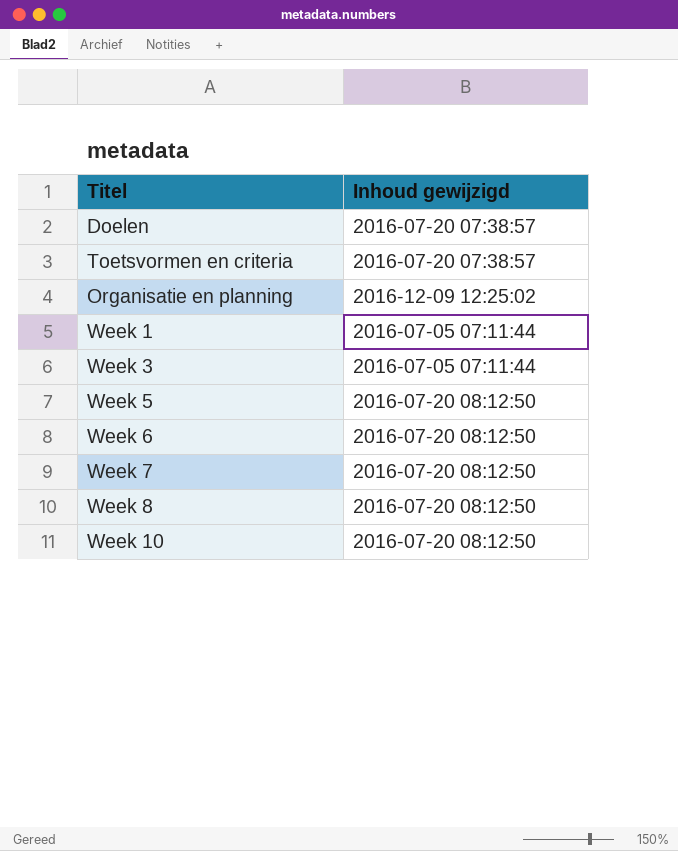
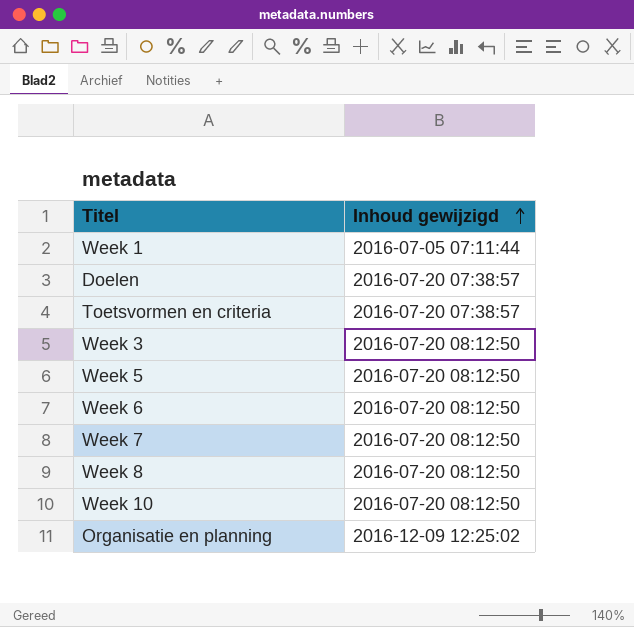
row order: none -> Inhoud gewijzigd ascending
Week 3 | Inhoud gewijzigd: 2016-07-05 07:11:44 -> 2016-07-20 08:12:50

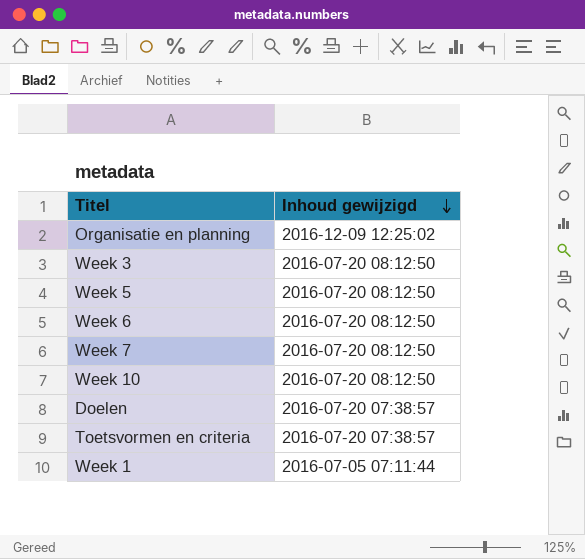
row order: Inhoud gewijzigd ascending -> Inhoud gewijzigd descending
row Week 8: 2016-07-20 08:12:50 -> none

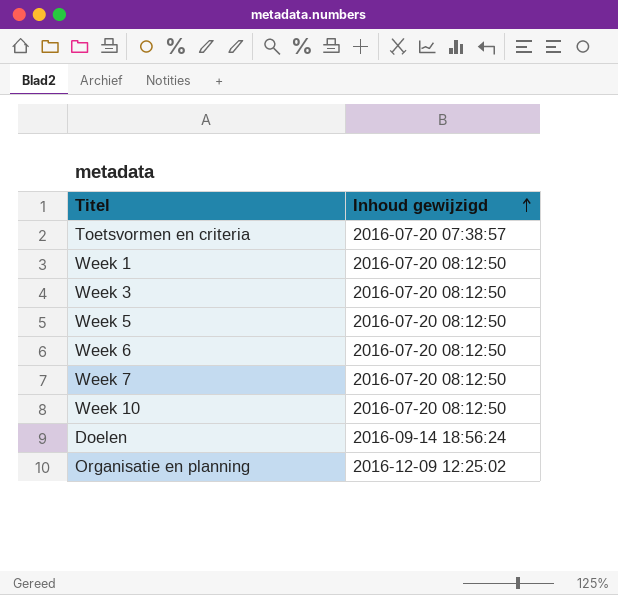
row order: Inhoud gewijzigd descending -> Inhoud gewijzigd ascending
Week 1 | Inhoud gewijzigd: 2016-07-05 07:11:44 -> 2016-07-20 08:12:50
Doelen | Inhoud gewijzigd: 2016-07-20 07:38:57 -> 2016-09-14 18:56:24

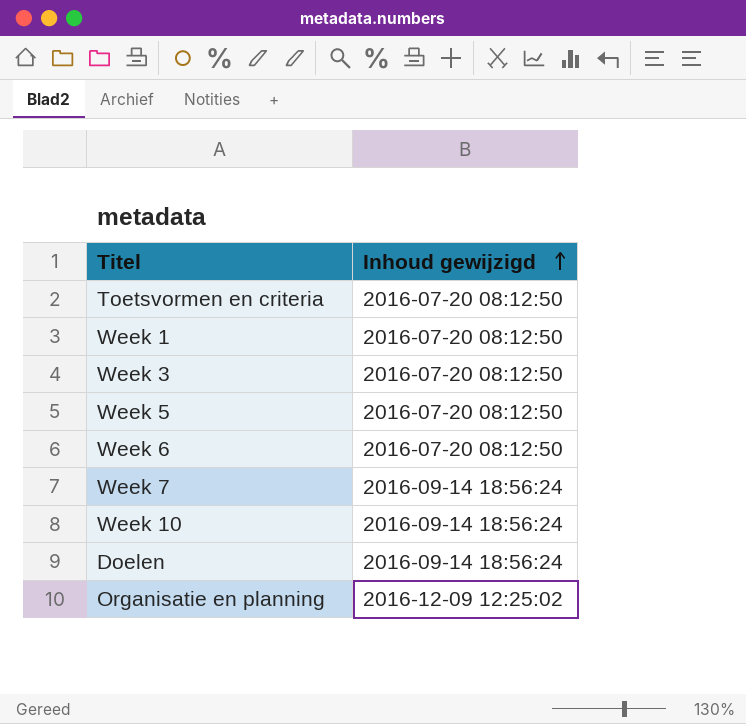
Toetsvormen en criteria | Inhoud gewijzigd: 2016-07-20 07:38:57 -> 2016-07-20 08:12:50
Week 7 | Inhoud gewijzigd: 2016-07-20 08:12:50 -> 2016-09-14 18:56:24
Week 10 | Inhoud gewijzigd: 2016-07-20 08:12:50 -> 2016-09-14 18:56:24

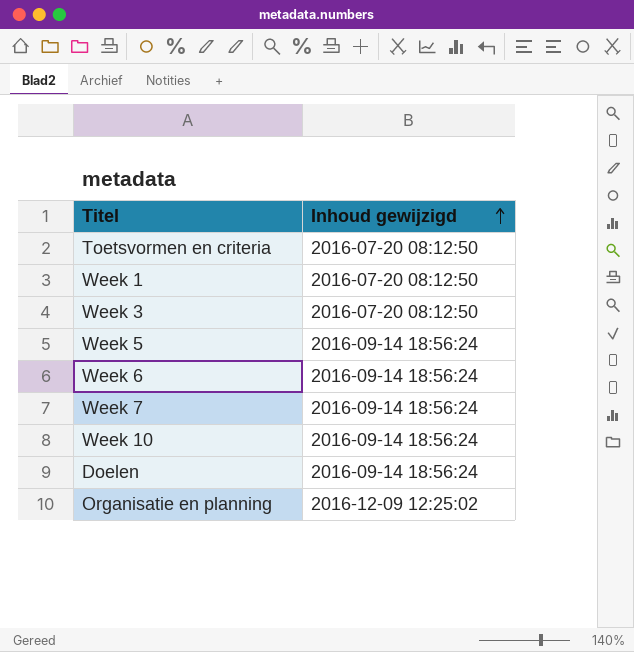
Week 5 | Inhoud gewijzigd: 2016-07-20 08:12:50 -> 2016-09-14 18:56:24
Week 6 | Inhoud gewijzigd: 2016-07-20 08:12:50 -> 2016-09-14 18:56:24

